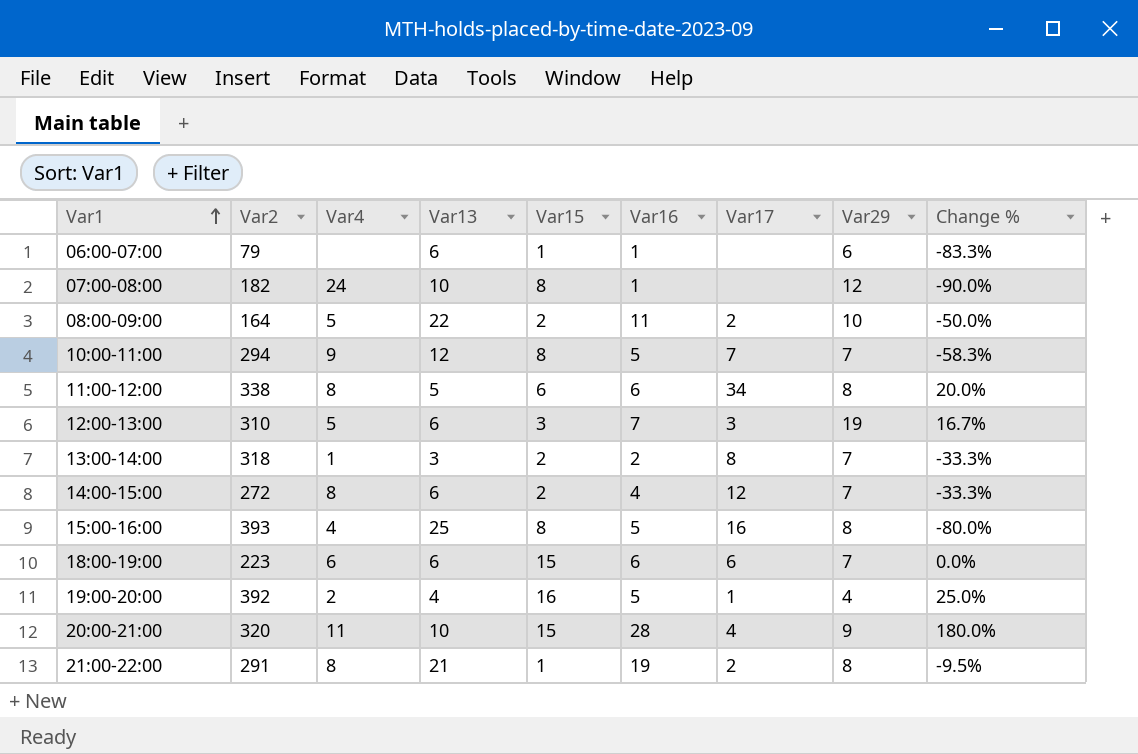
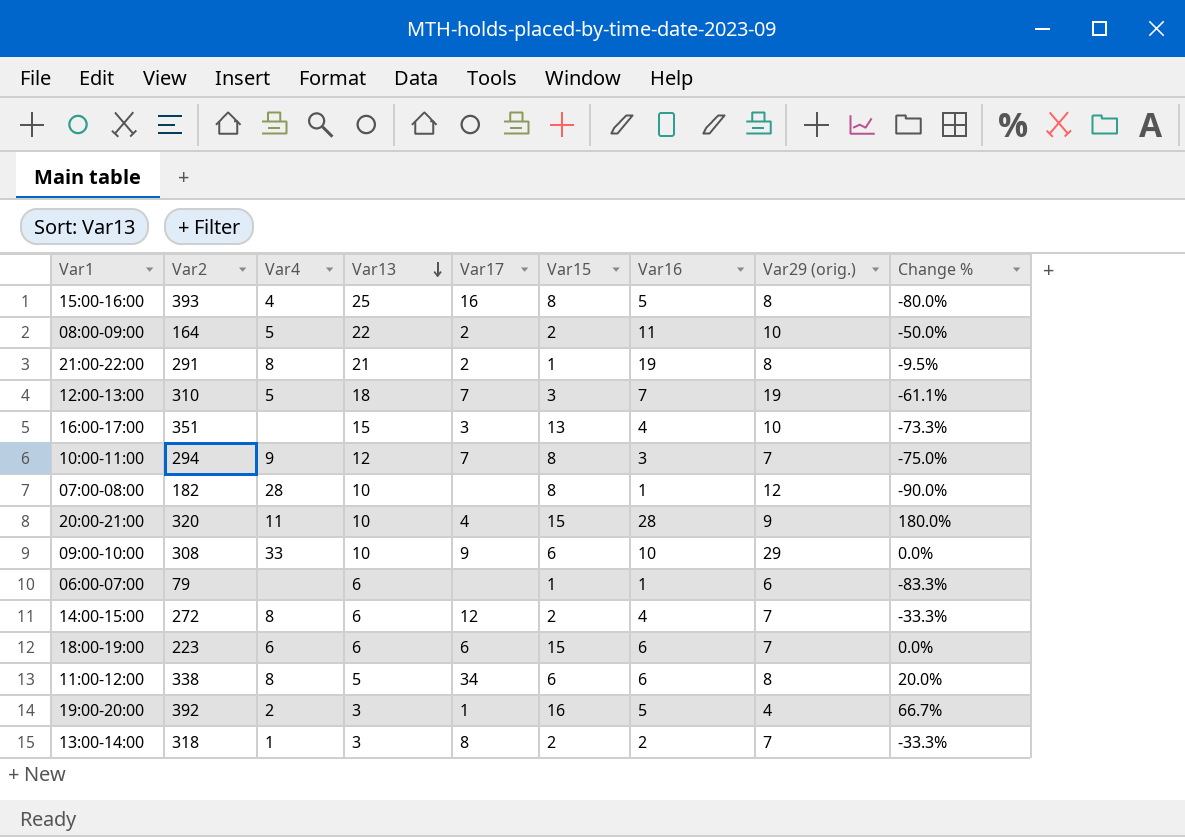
row order: Var1 ascending -> Var13 descending
column Var17 | position: 7 -> 5
column name: Var29 -> Var29 (orig.)
12:00-13:00 | Var13: 6 -> 18
12:00-13:00 | Var17: 3 -> 7
12:00-13:00 | Change %: 16.7% -> -61.1%
row 16:00-17:00: none -> 351 | none | 15 | 3 | 13 | 4 | 10 | -73.3%
10:00-11:00 | Var16: 5 -> 3
10:00-11:00 | Change %: -58.3% -> -75.0%
07:00-08:00 | Var4: 24 -> 28
row 09:00-10:00: none -> 308 | 33 | 10 | 9 | 6 | 10 | 29 | 0.0%
19:00-20:00 | Var13: 4 -> 3
19:00-20:00 | Change %: 25.0% -> 66.7%

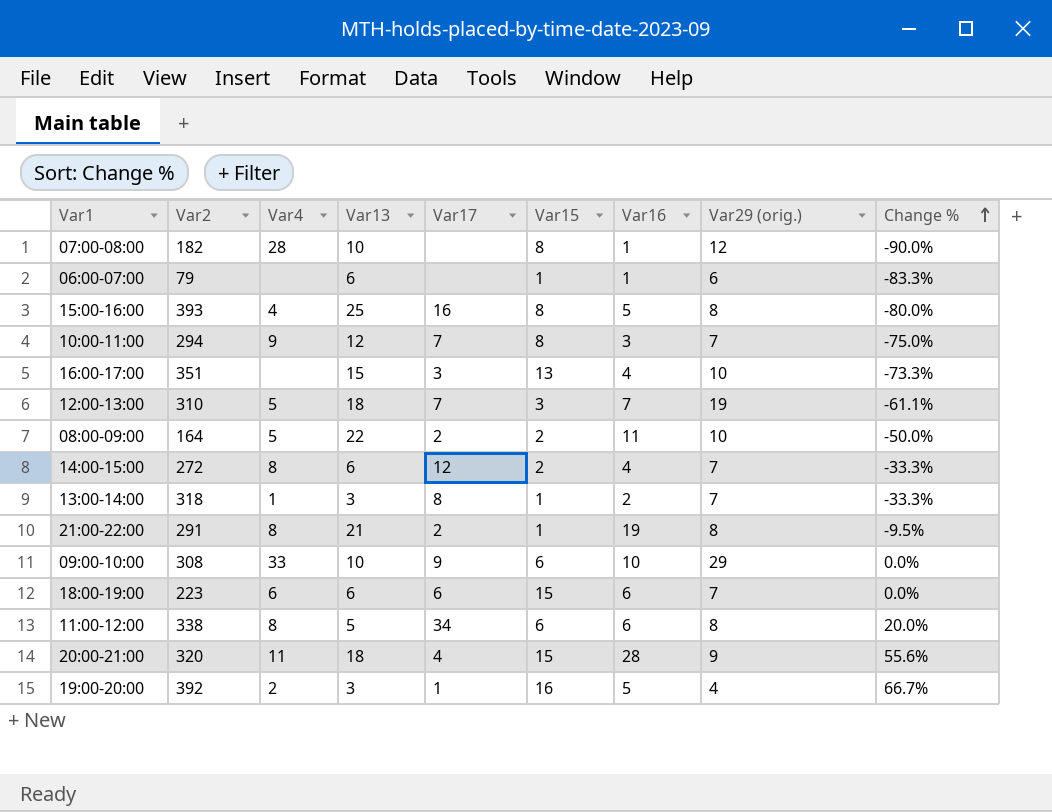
row order: Var13 descending -> Change % ascending
13:00-14:00 | Var15: 2 -> 1
20:00-21:00 | Var13: 10 -> 18
20:00-21:00 | Change %: 180.0% -> 55.6%

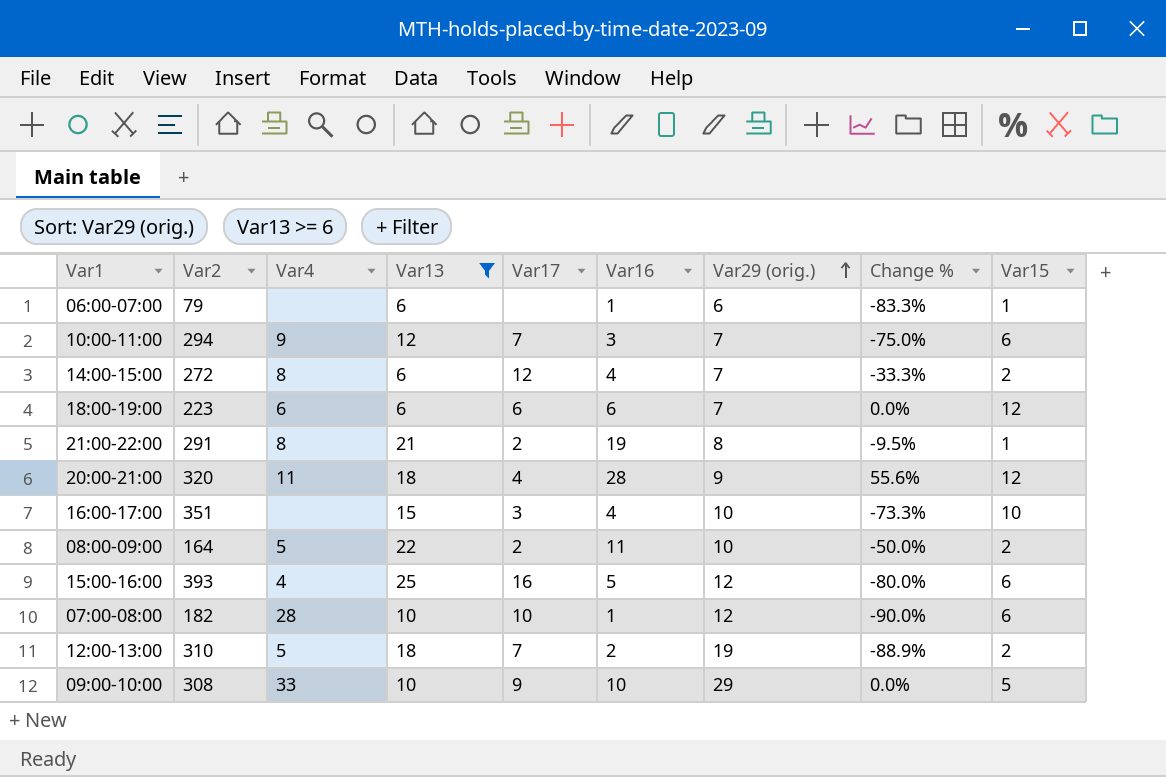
filter: none -> Var13 >= 6
row order: Change % ascending -> Var29 (orig.) ascending
column Var15 | position: 6 -> 9
10:00-11:00 | Var15: 8 -> 6
18:00-19:00 | Var15: 15 -> 12
20:00-21:00 | Var15: 15 -> 12
16:00-17:00 | Var15: 13 -> 10
15:00-16:00 | Var29 (orig.): 8 -> 12
15:00-16:00 | Var15: 8 -> 6
07:00-08:00 | Var17: none -> 10
07:00-08:00 | Var15: 8 -> 6
12:00-13:00 | Var16: 7 -> 2
12:00-13:00 | Change %: -61.1% -> -88.9%
12:00-13:00 | Var15: 3 -> 2
09:00-10:00 | Var15: 6 -> 5

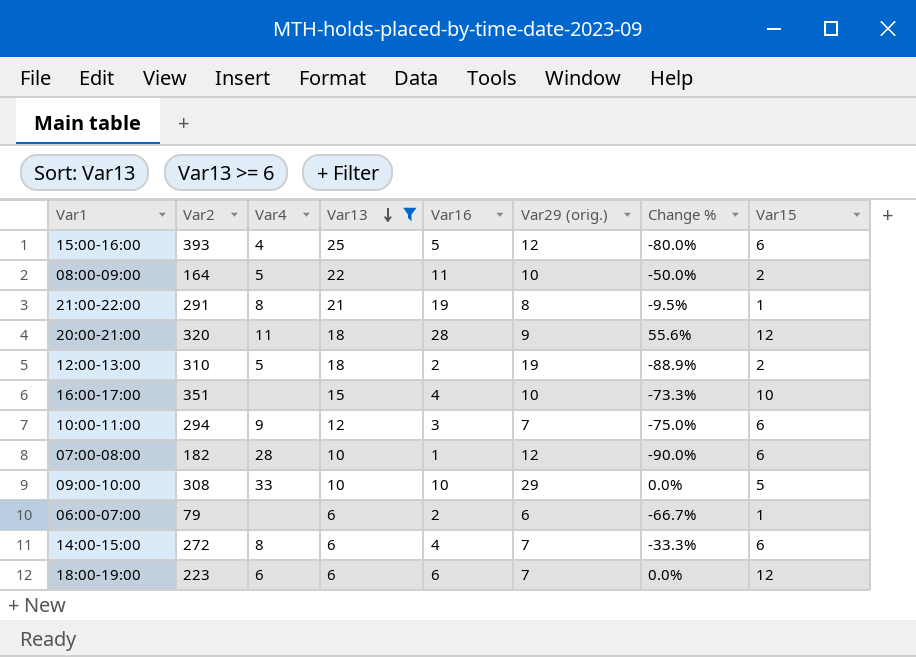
row order: Var29 (orig.) ascending -> Var13 descending
column Var17 | position: 5 -> none
06:00-07:00 | Var16: 1 -> 2
06:00-07:00 | Change %: -83.3% -> -66.7%
14:00-15:00 | Var15: 2 -> 6

